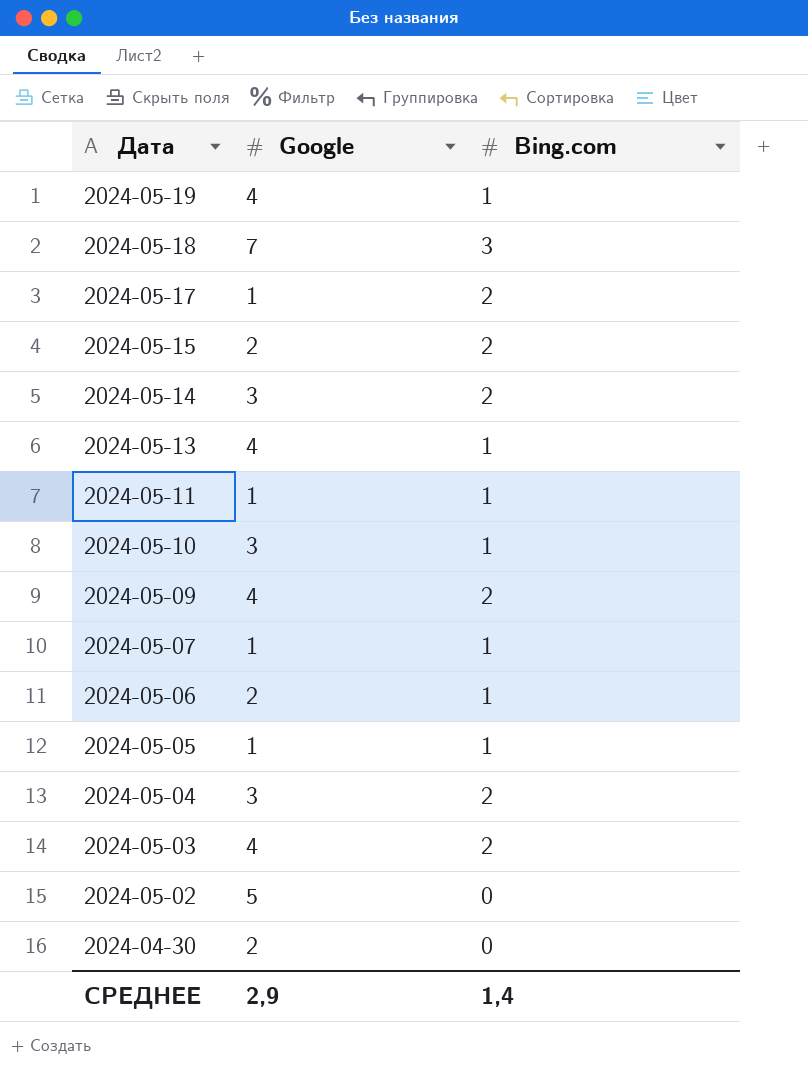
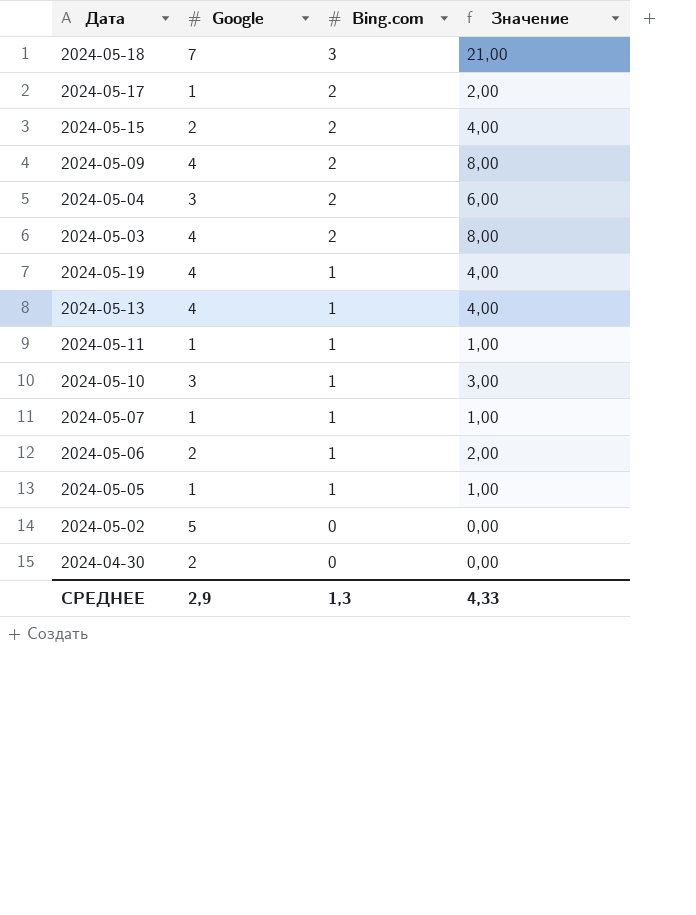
row order: Дата descending -> Bing.com descending
column Значение | formula: none -> [Google] * [Bing.com]
row 2024-05-14: 3 | 2 -> none
СРЕДНЕЕ | Bing.com: 1,4 -> 1,3

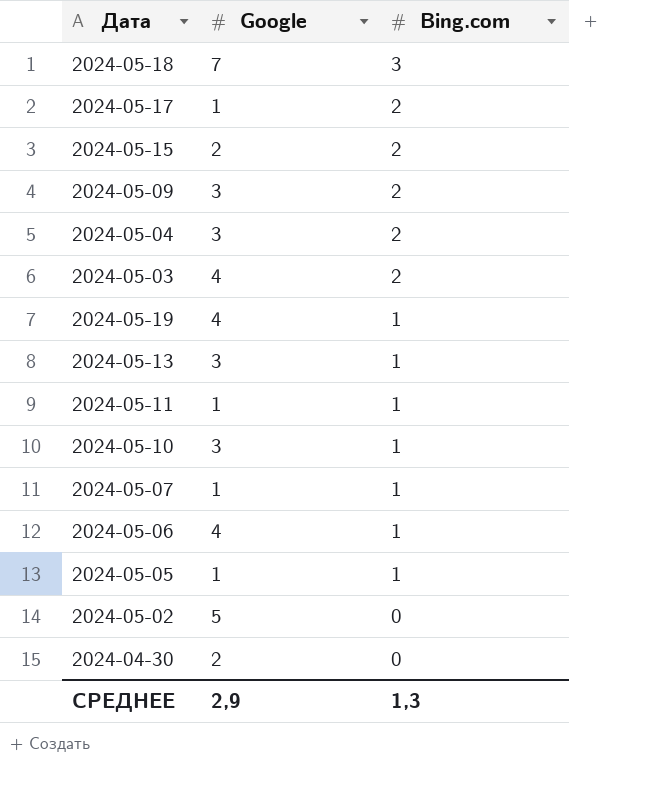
column Значение | formula: [Google] * [Bing.com] -> none
2024-05-09 | Google: 4 -> 3
2024-05-13 | Google: 4 -> 3
2024-05-06 | Google: 2 -> 4

